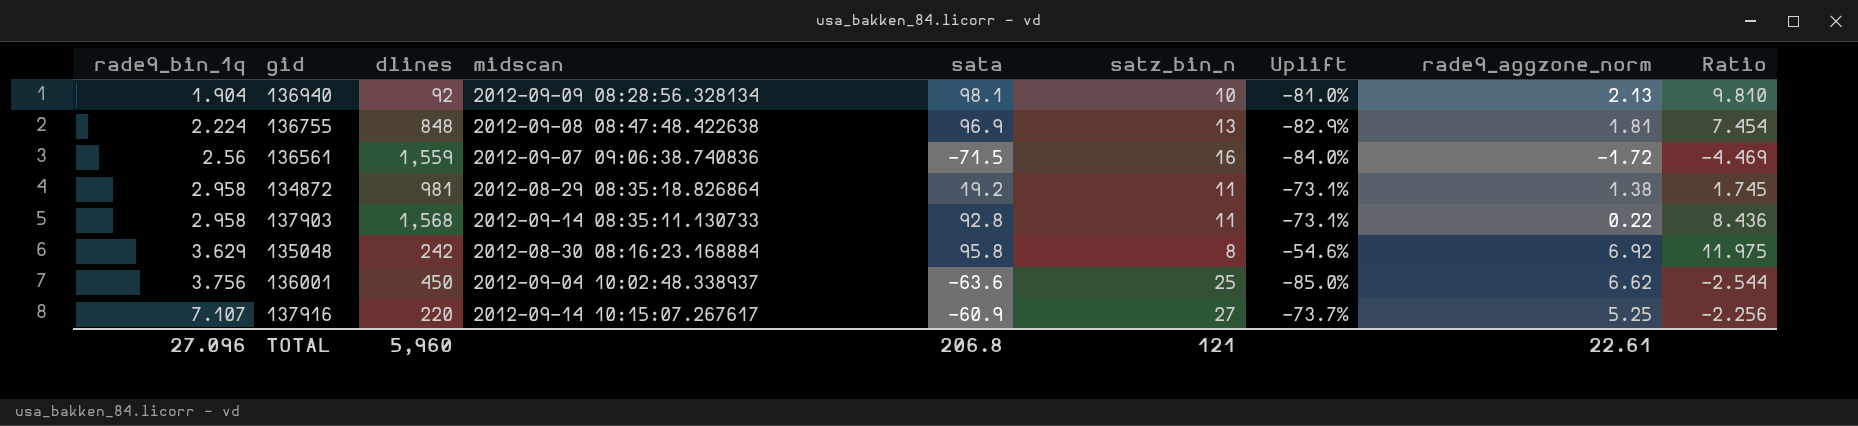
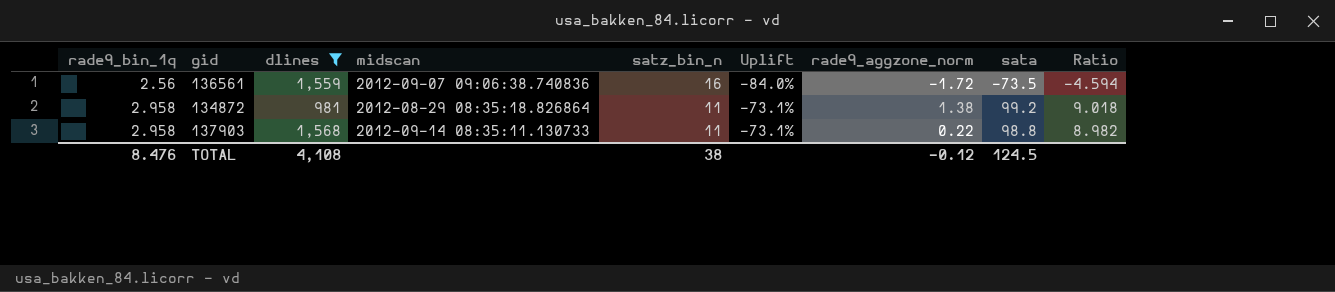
filter: none -> dlines >= 981
column sata | position: 5 -> 8
136561 | sata: -71.5 -> -73.5
136561 | Ratio: -4.469 -> -4.594
134872 | sata: 19.2 -> 99.2
134872 | Ratio: 1.745 -> 9.018
137903 | sata: 92.8 -> 98.8
137903 | Ratio: 8.436 -> 8.982
TOTAL | rade9_bin_1q: 27.096 -> 8.476
TOTAL | dlines: 5,960 -> 4,108
TOTAL | satz_bin_n: 121 -> 38
TOTAL | rade9_aggzone_norm: 22.61 -> -0.12
TOTAL | sata: 206.8 -> 124.5

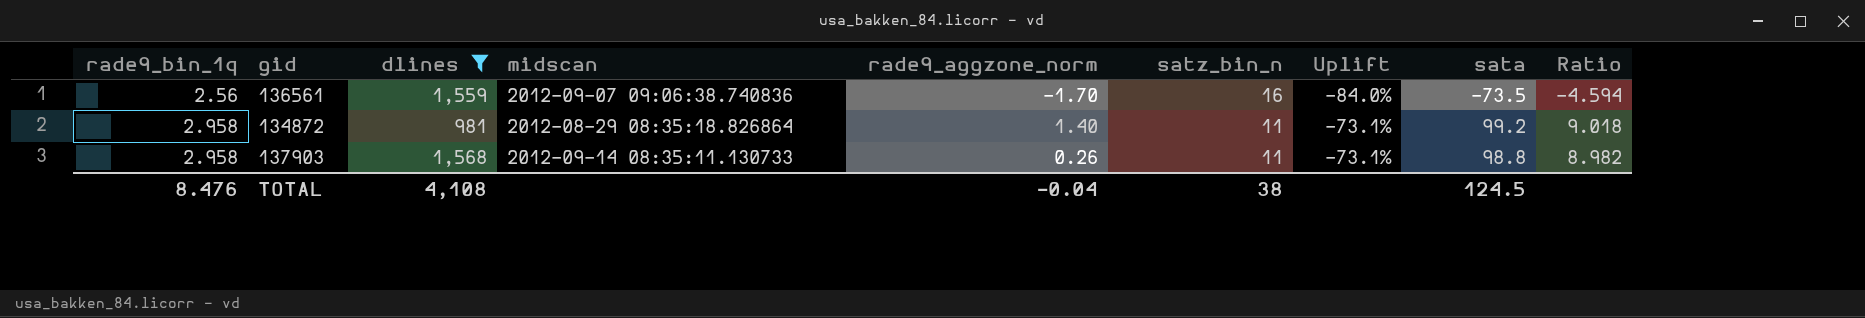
column rade9_aggzone_norm | position: 7 -> 5
136561 | rade9_aggzone_norm: -1.72 -> -1.70
134872 | rade9_aggzone_norm: 1.38 -> 1.40
137903 | rade9_aggzone_norm: 0.22 -> 0.26
TOTAL | rade9_aggzone_norm: -0.12 -> -0.04

